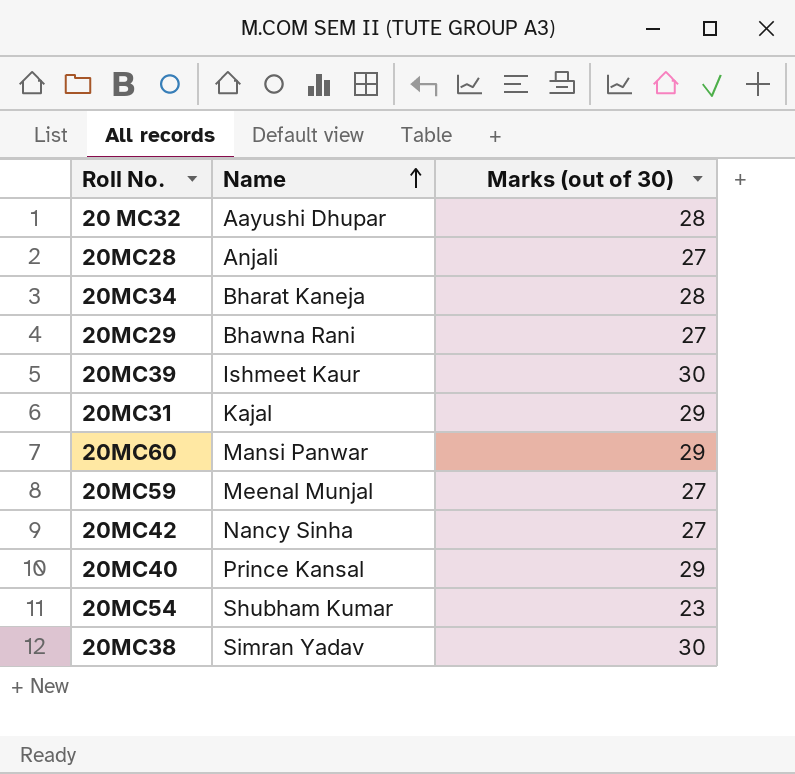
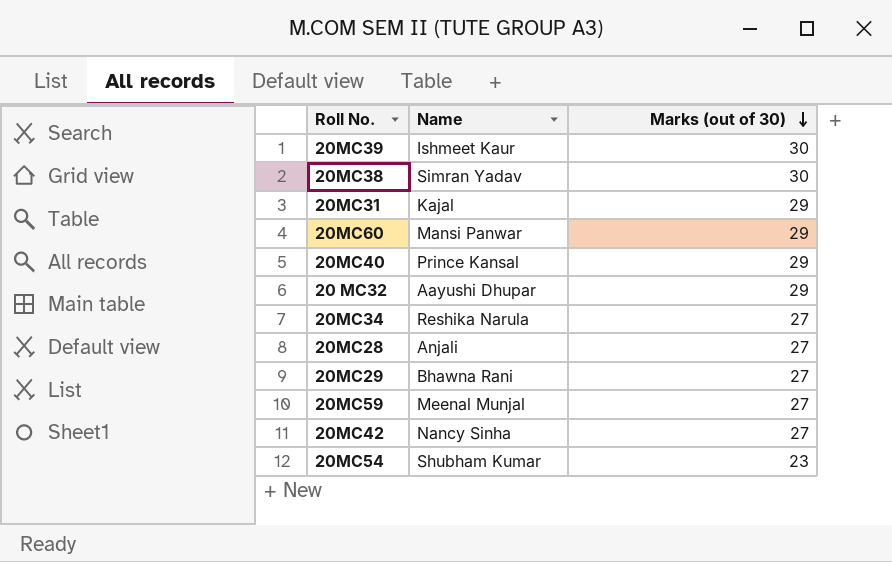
row order: Name ascending -> Marks (out of 30) descending
20 MC32 | Marks (out of 30): 28 -> 29
20MC34 | Name: Bharat Kaneja -> Reshika Narula
20MC34 | Marks (out of 30): 28 -> 27

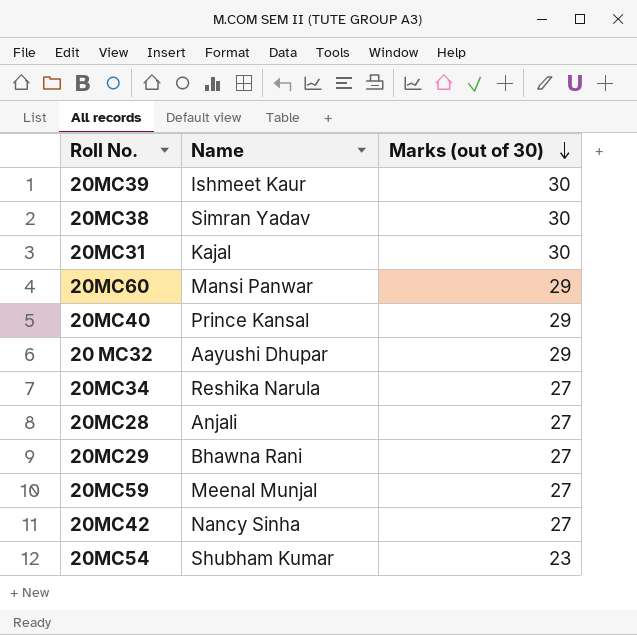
20MC31 | Marks (out of 30): 29 -> 30

